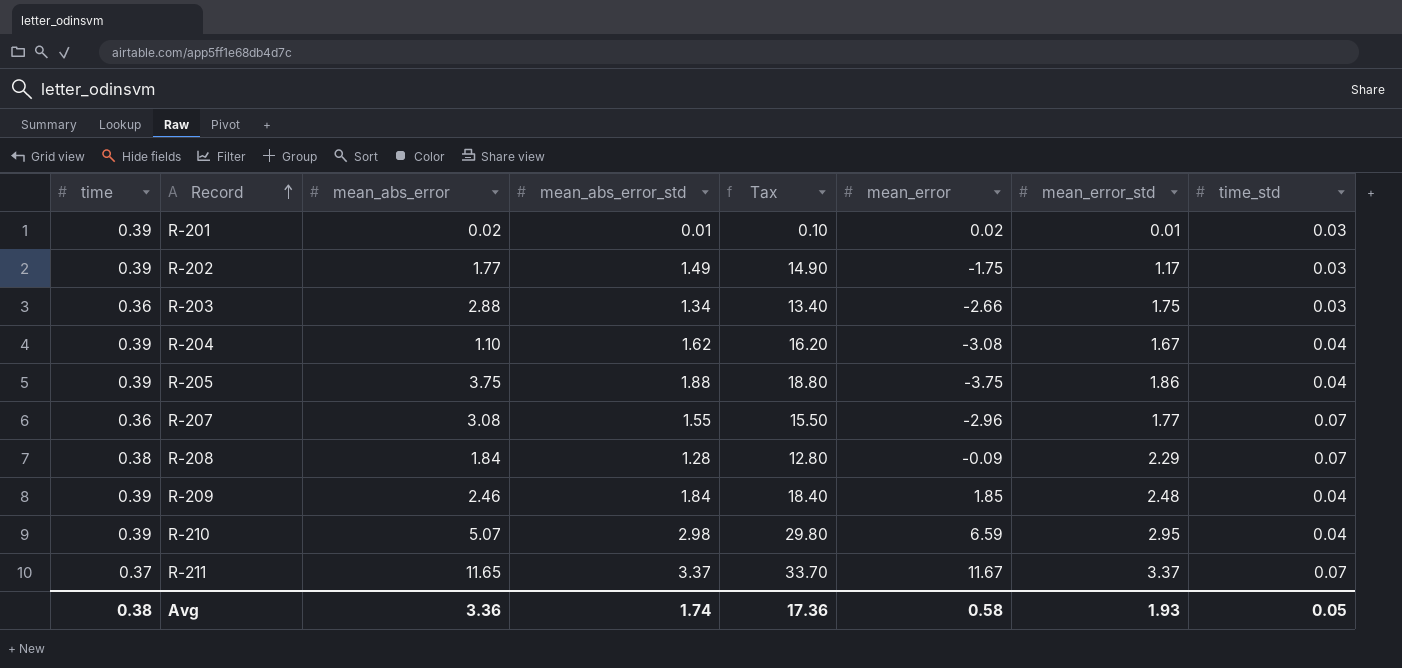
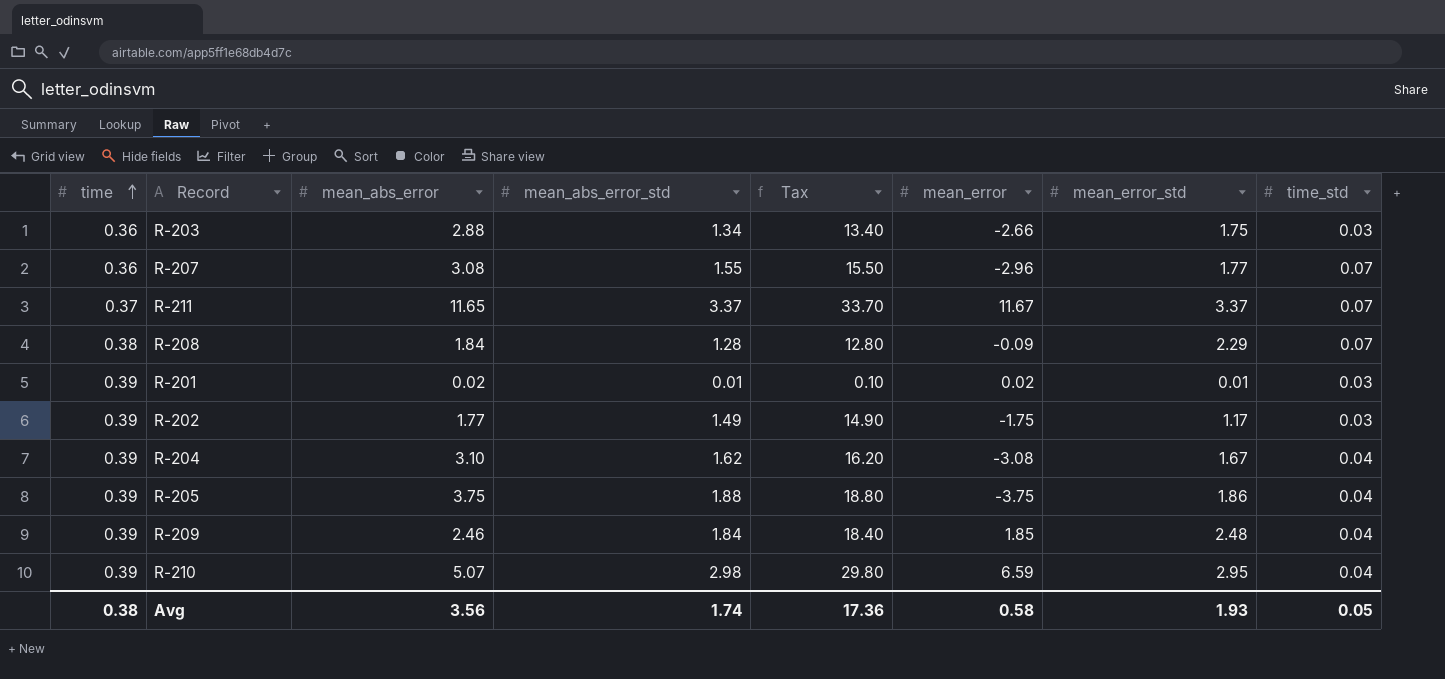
row order: Record ascending -> time ascending
R-204 | mean_abs_error: 1.10 -> 3.10
Avg | mean_abs_error: 3.36 -> 3.56

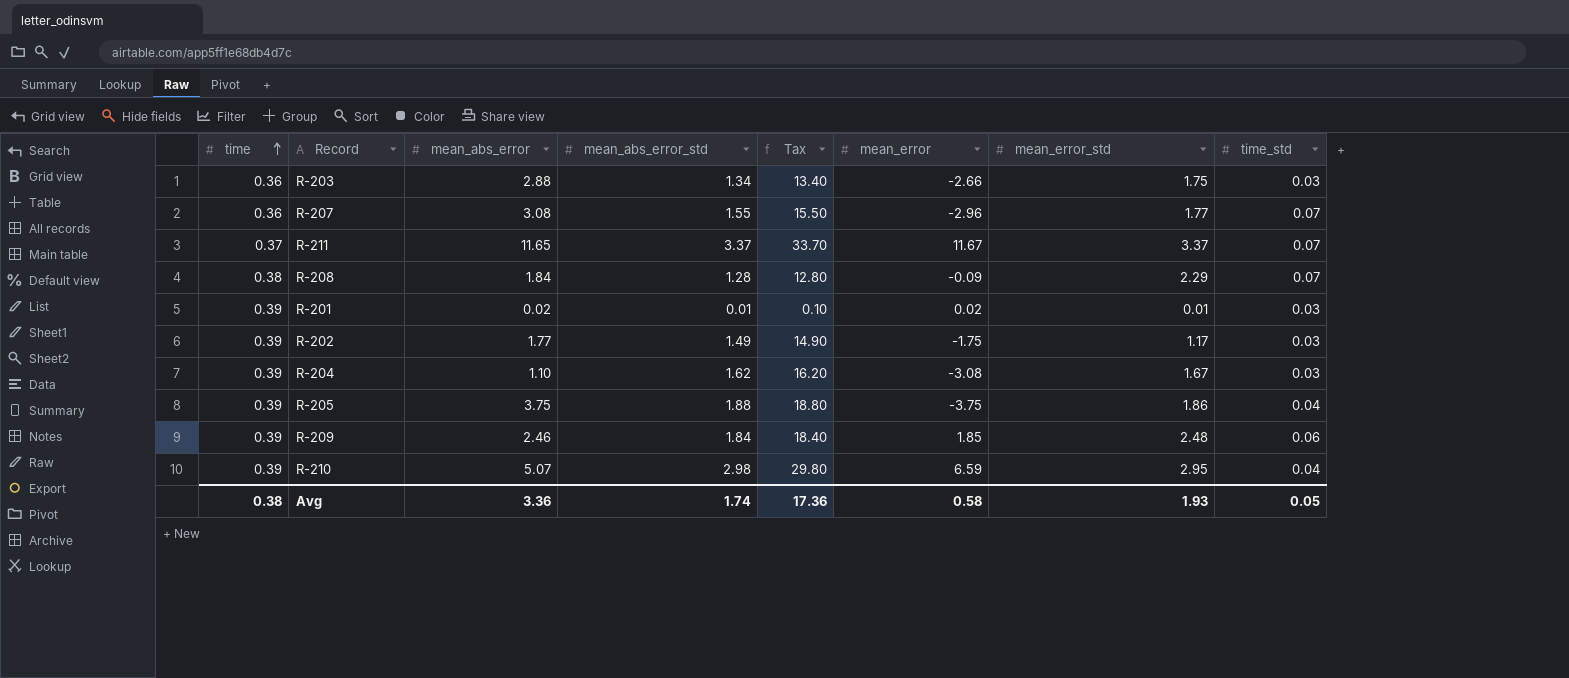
R-204 | mean_abs_error: 3.10 -> 1.10
R-204 | time_std: 0.04 -> 0.03
R-209 | time_std: 0.04 -> 0.06
Avg | mean_abs_error: 3.56 -> 3.36

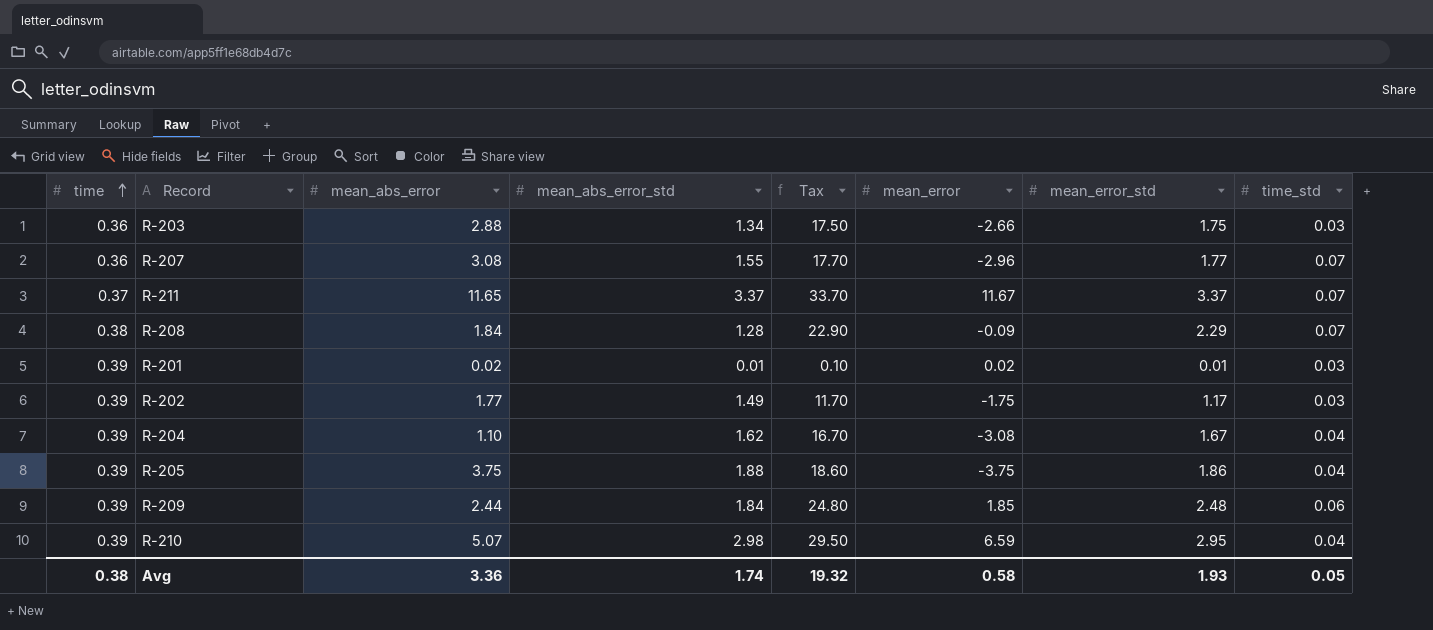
column Tax | formula: [mean_abs_error_std] * 10 -> [mean_error_std] * 10
R-204 | time_std: 0.03 -> 0.04
R-209 | mean_abs_error: 2.46 -> 2.44
Avg | Tax: 17.36 -> 19.32

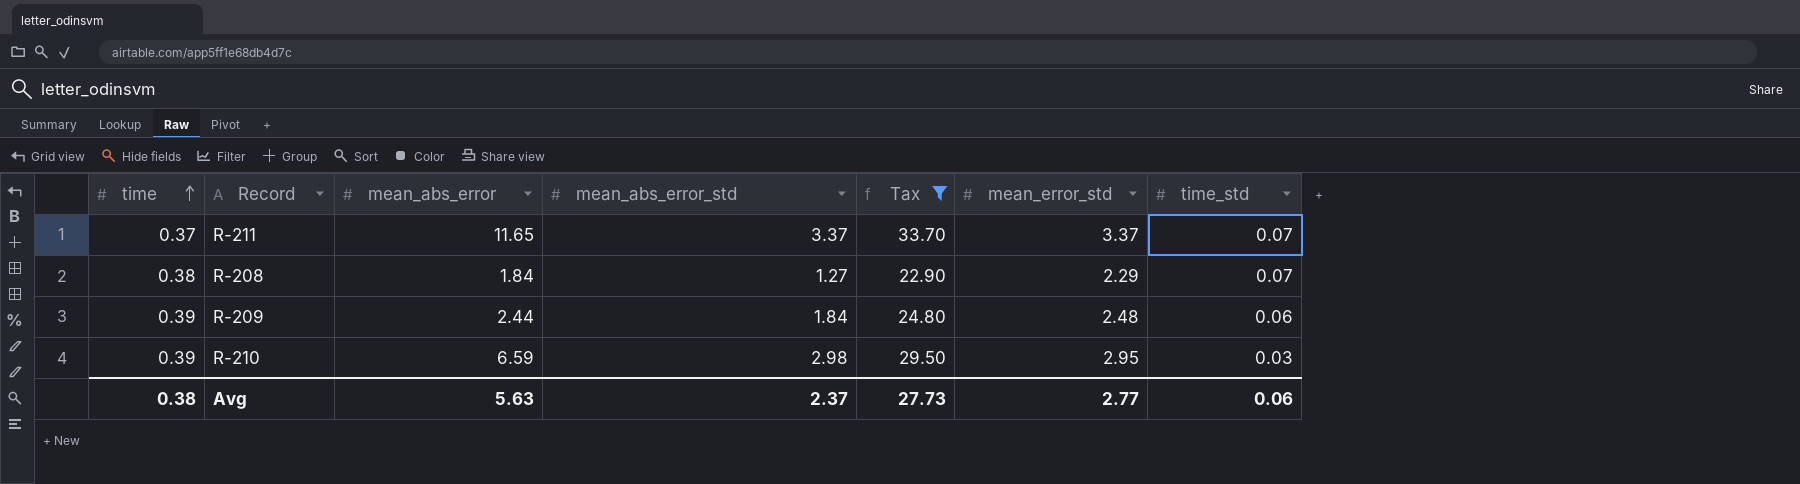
filter: none -> Tax >= 22.90
column mean_error | position: 6 -> none
R-208 | mean_abs_error_std: 1.28 -> 1.27
R-210 | mean_abs_error: 5.07 -> 6.59
R-210 | time_std: 0.04 -> 0.03
Avg | mean_abs_error: 3.36 -> 5.63
Avg | mean_abs_error_std: 1.74 -> 2.37
Avg | Tax: 19.32 -> 27.73
Avg | mean_error_std: 1.93 -> 2.77
Avg | time_std: 0.05 -> 0.06

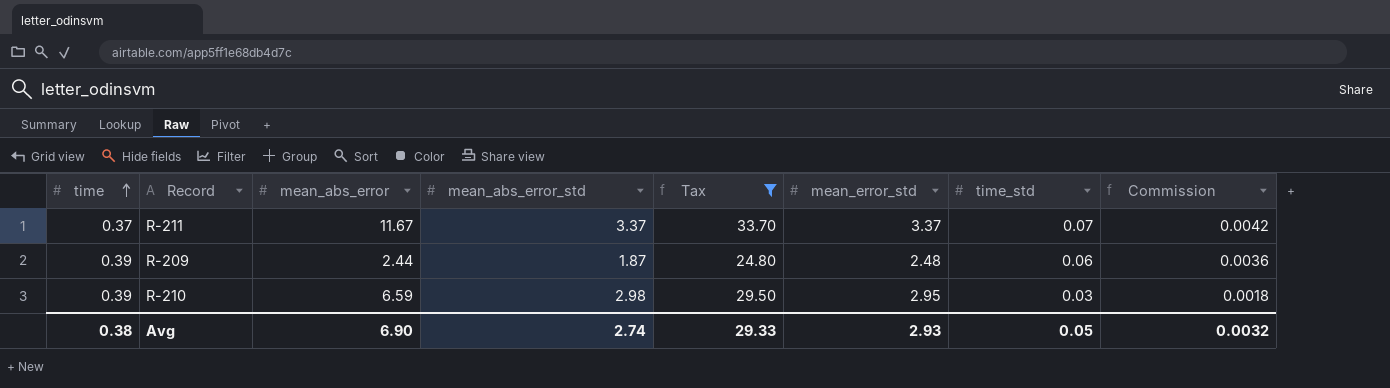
column Commission | formula: none -> [time_std] * 0.06
row R-208: 0.38 | 1.84 | 1.27 | 22.90 | 2.29 | 0.07 -> none
R-211 | mean_abs_error: 11.65 -> 11.67
R-209 | mean_abs_error_std: 1.84 -> 1.87
Avg | mean_abs_error: 5.63 -> 6.90
Avg | mean_abs_error_std: 2.37 -> 2.74
Avg | Tax: 27.73 -> 29.33
Avg | mean_error_std: 2.77 -> 2.93
Avg | time_std: 0.06 -> 0.05

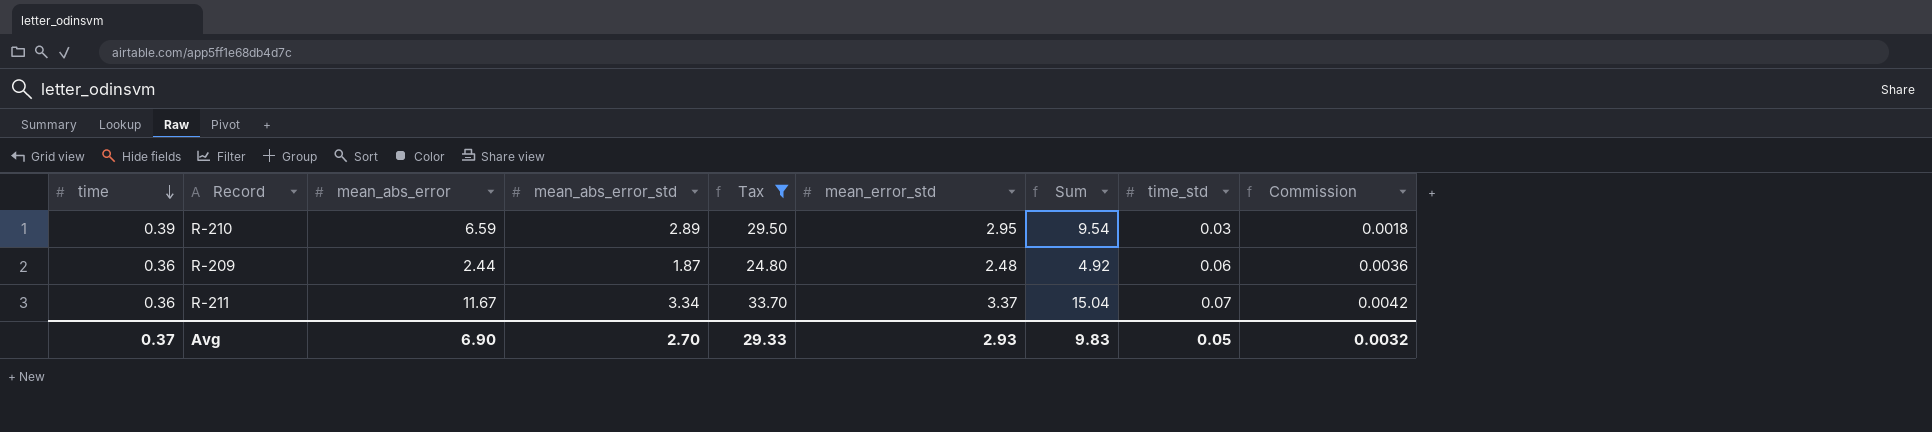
row order: time ascending -> time descending
column Sum | formula: none -> [mean_abs_error] + [mean_error_std]
R-210 | mean_abs_error_std: 2.98 -> 2.89
R-209 | time: 0.39 -> 0.36
R-211 | time: 0.37 -> 0.36
R-211 | mean_abs_error_std: 3.37 -> 3.34
Avg | time: 0.38 -> 0.37
Avg | mean_abs_error_std: 2.74 -> 2.70

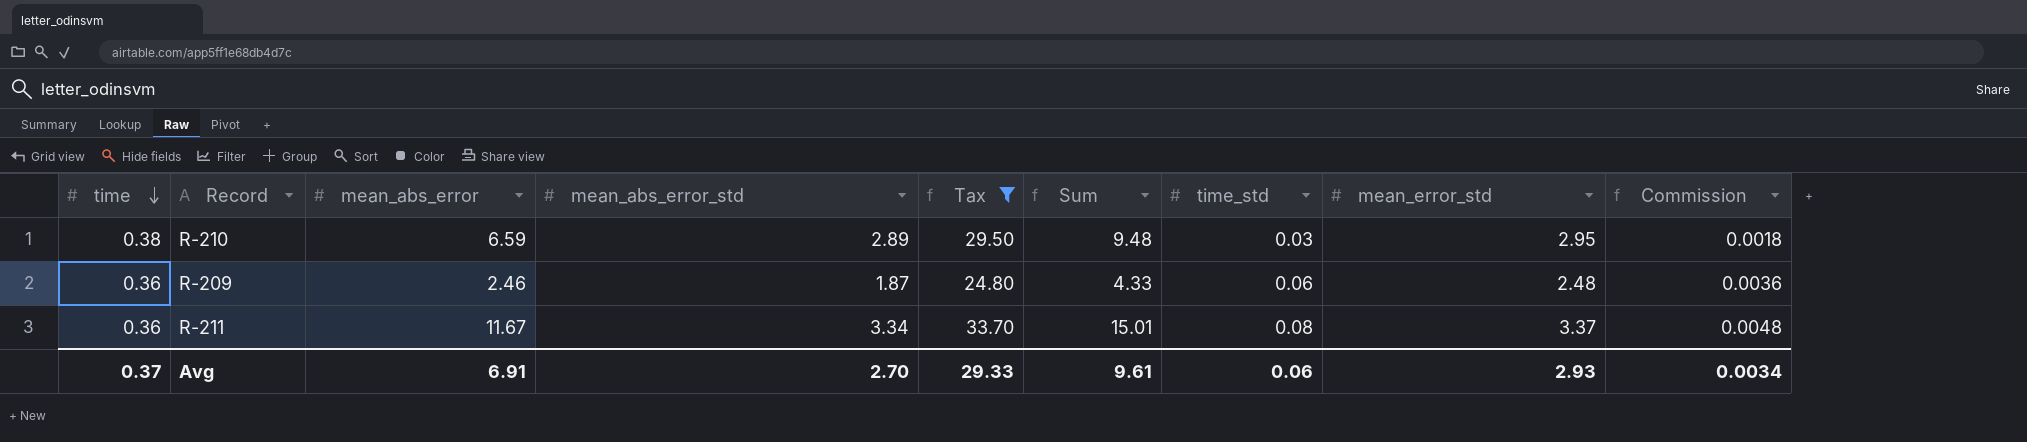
column Sum | formula: [mean_abs_error] + [mean_error_std] -> [mean_abs_error] + [mean_abs_error_std]
column mean_error_std | position: 6 -> 8
R-210 | time: 0.39 -> 0.38
R-209 | mean_abs_error: 2.44 -> 2.46
R-211 | time_std: 0.07 -> 0.08
R-211 | Commission: 0.0042 -> 0.0048
Avg | mean_abs_error: 6.90 -> 6.91
Avg | Sum: 9.83 -> 9.61
Avg | time_std: 0.05 -> 0.06
Avg | Commission: 0.0032 -> 0.0034

